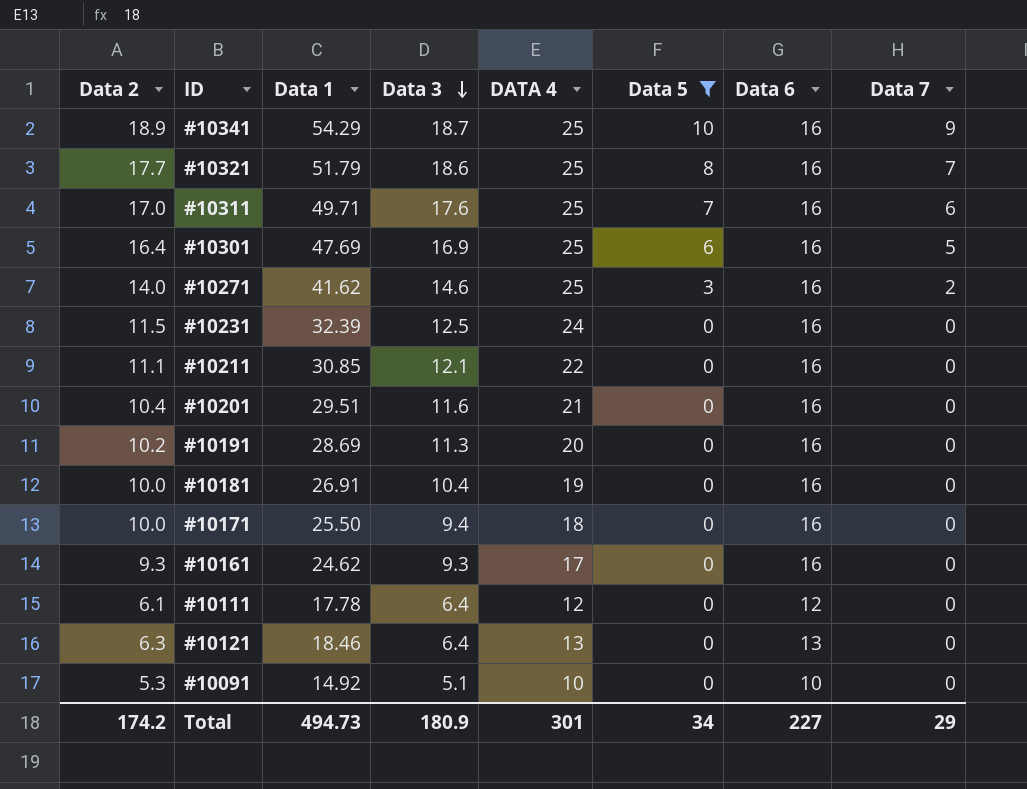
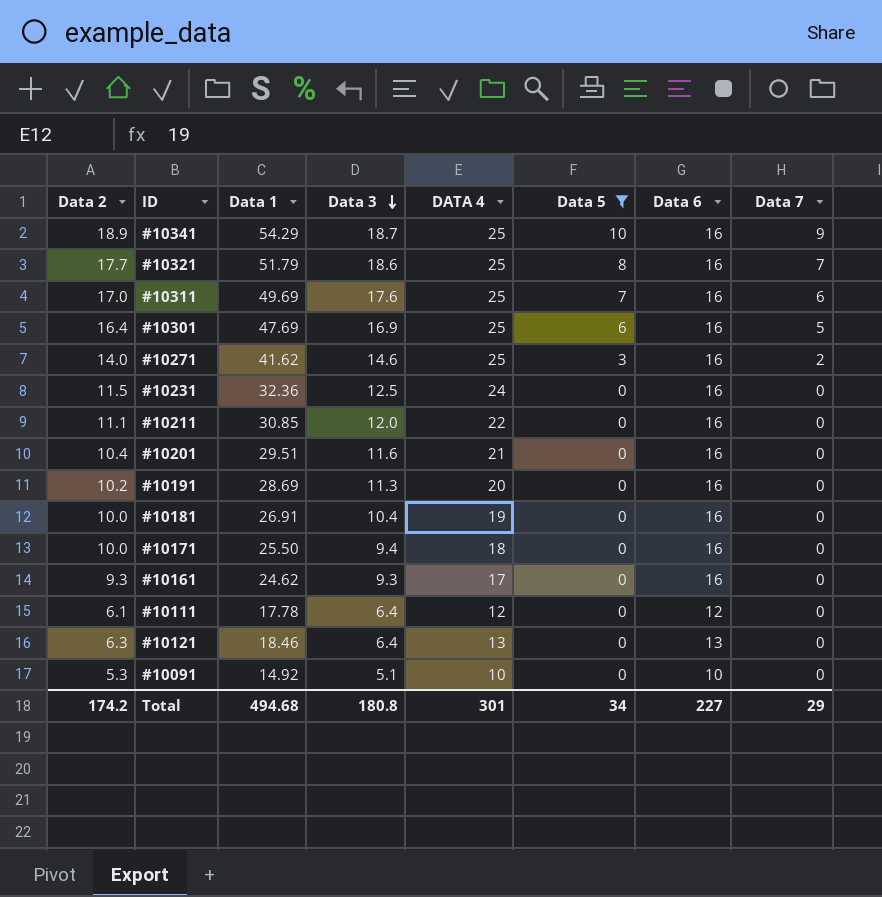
#10311 | Data 1: 49.71 -> 49.69
#10231 | Data 1: 32.39 -> 32.36
#10211 | Data 3: 12.1 -> 12.0
Total | Data 1: 494.73 -> 494.68
Total | Data 3: 180.9 -> 180.8

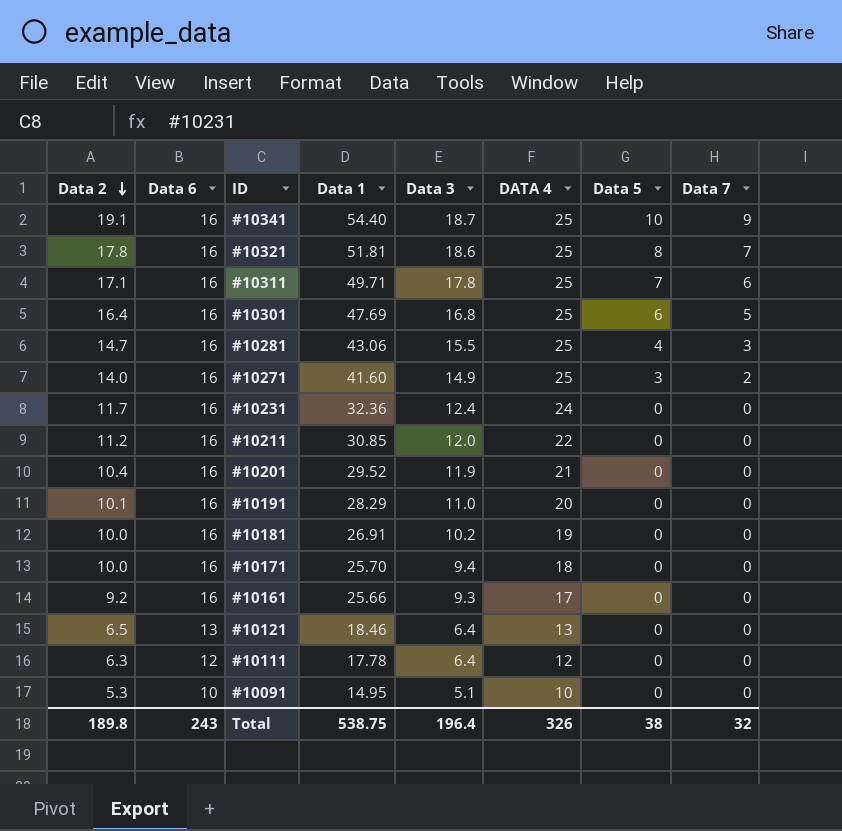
filter: Data 5 != 4 -> none
row order: Data 3 descending -> Data 2 descending
column Data 6 | position: 7 -> 2
#10341 | Data 2: 18.9 -> 19.1
#10341 | Data 1: 54.29 -> 54.40
#10321 | Data 2: 17.7 -> 17.8
#10321 | Data 1: 51.79 -> 51.81
#10311 | Data 2: 17.0 -> 17.1
#10311 | Data 1: 49.69 -> 49.71
#10311 | Data 3: 17.6 -> 17.8
#10301 | Data 3: 16.9 -> 16.8
#10271 | Data 1: 41.62 -> 41.60
#10271 | Data 3: 14.6 -> 14.9
#10231 | Data 2: 11.5 -> 11.7
#10231 | Data 3: 12.5 -> 12.4
#10211 | Data 2: 11.1 -> 11.2
#10201 | Data 1: 29.51 -> 29.52
#10201 | Data 3: 11.6 -> 11.9
#10191 | Data 2: 10.2 -> 10.1
#10191 | Data 1: 28.69 -> 28.29
#10191 | Data 3: 11.3 -> 11.0
#10181 | Data 3: 10.4 -> 10.2
#10171 | Data 1: 25.50 -> 25.70
#10161 | Data 2: 9.3 -> 9.2
#10161 | Data 1: 24.62 -> 25.66
#10121 | Data 2: 6.3 -> 6.5
#10111 | Data 2: 6.1 -> 6.3
#10091 | Data 1: 14.92 -> 14.95
Total | Data 2: 174.2 -> 189.8
Total | Data 6: 227 -> 243
Total | Data 1: 494.68 -> 538.75
Total | Data 3: 180.8 -> 196.4
Total | DATA 4: 301 -> 326
Total | Data 5: 34 -> 38
Total | Data 7: 29 -> 32

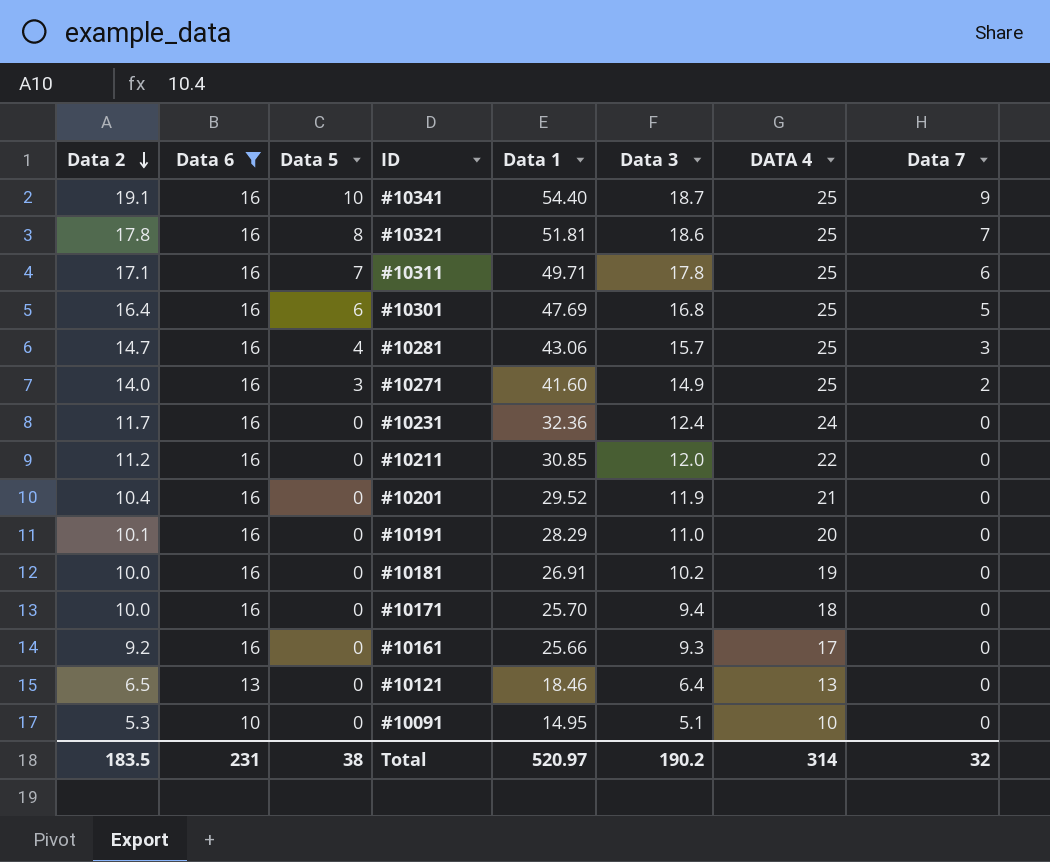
filter: none -> Data 6 != 12
column Data 5 | position: 7 -> 3
#10281 | Data 3: 15.5 -> 15.7
Total | Data 2: 189.8 -> 183.5
Total | Data 6: 243 -> 231
Total | Data 1: 538.75 -> 520.97
Total | Data 3: 196.4 -> 190.2
Total | DATA 4: 326 -> 314

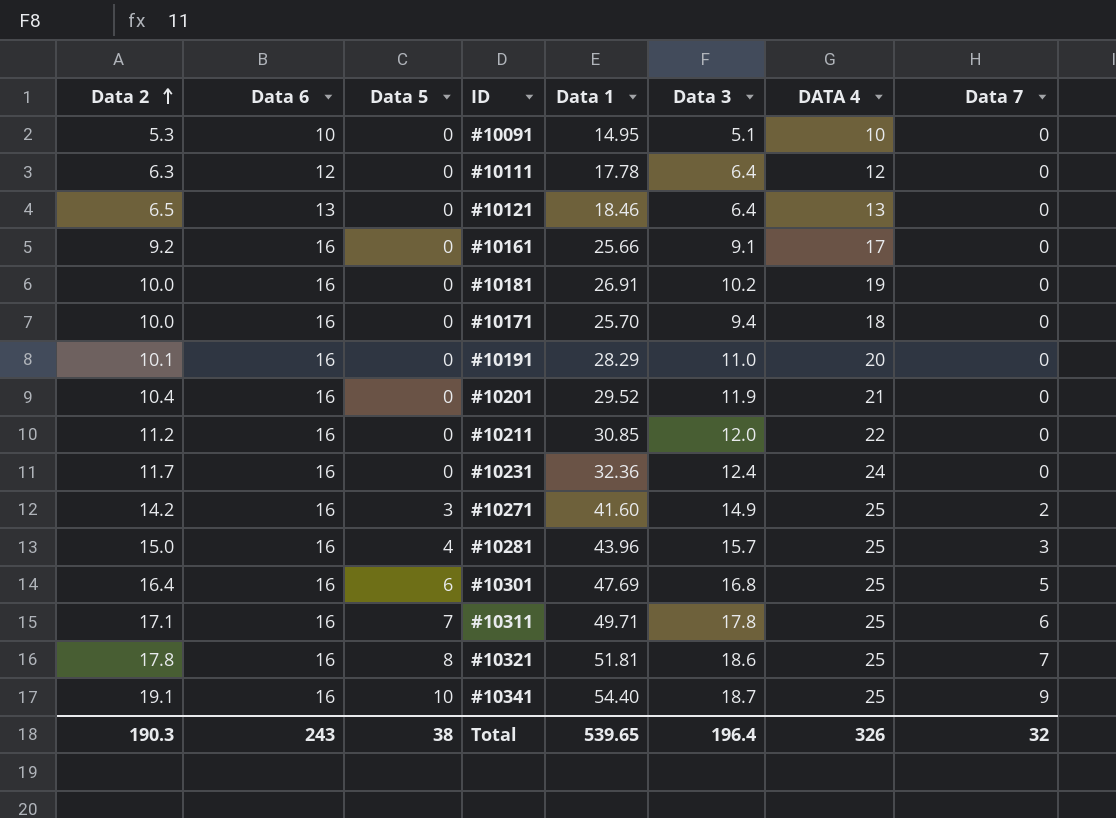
filter: Data 6 != 12 -> none
row order: Data 2 descending -> Data 2 ascending
#10161 | Data 3: 9.3 -> 9.1
#10271 | Data 2: 14.0 -> 14.2
#10281 | Data 2: 14.7 -> 15.0
#10281 | Data 1: 43.06 -> 43.96
Total | Data 2: 183.5 -> 190.3
Total | Data 6: 231 -> 243
Total | Data 1: 520.97 -> 539.65
Total | Data 3: 190.2 -> 196.4
Total | DATA 4: 314 -> 326

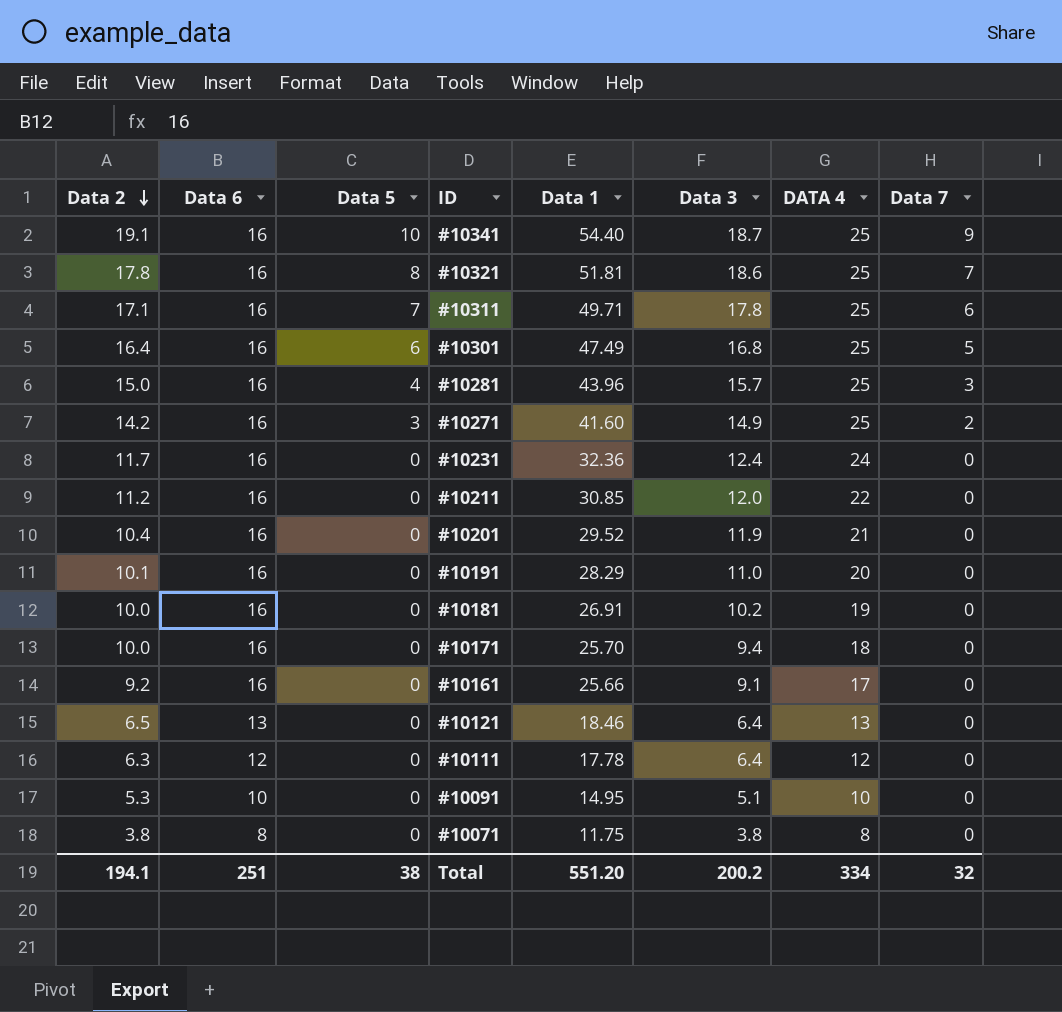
row order: Data 2 ascending -> Data 2 descending
#10301 | Data 1: 47.69 -> 47.49
row #10071: none -> 3.8 | 8 | 0 | 11.75 | 3.8 | 8 | 0
Total | Data 2: 190.3 -> 194.1
Total | Data 6: 243 -> 251
Total | Data 1: 539.65 -> 551.20
Total | Data 3: 196.4 -> 200.2
Total | DATA 4: 326 -> 334

